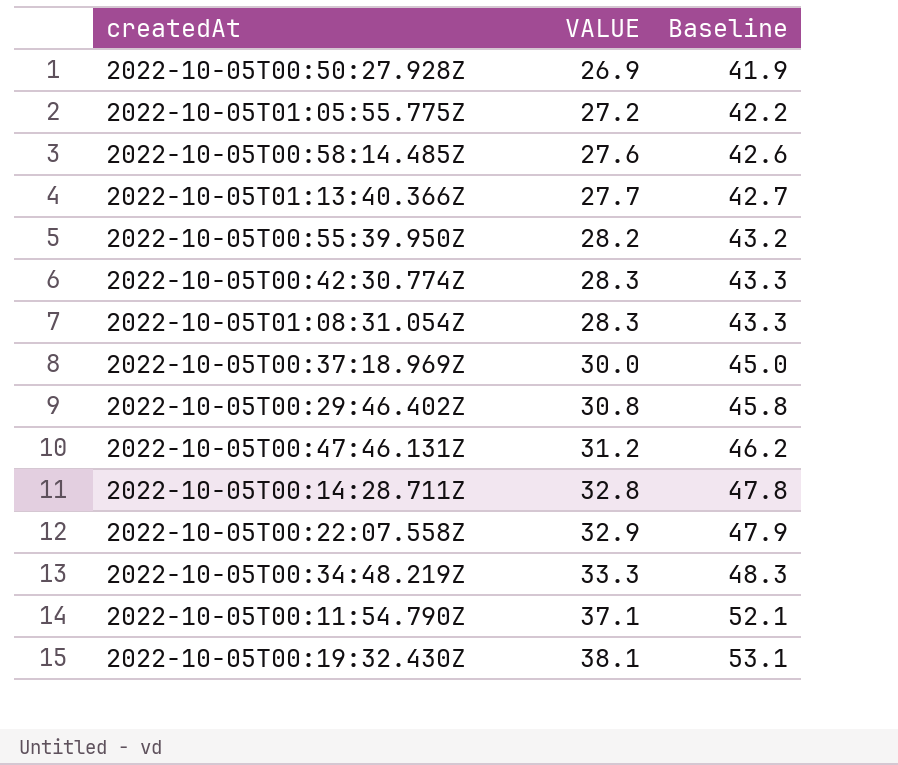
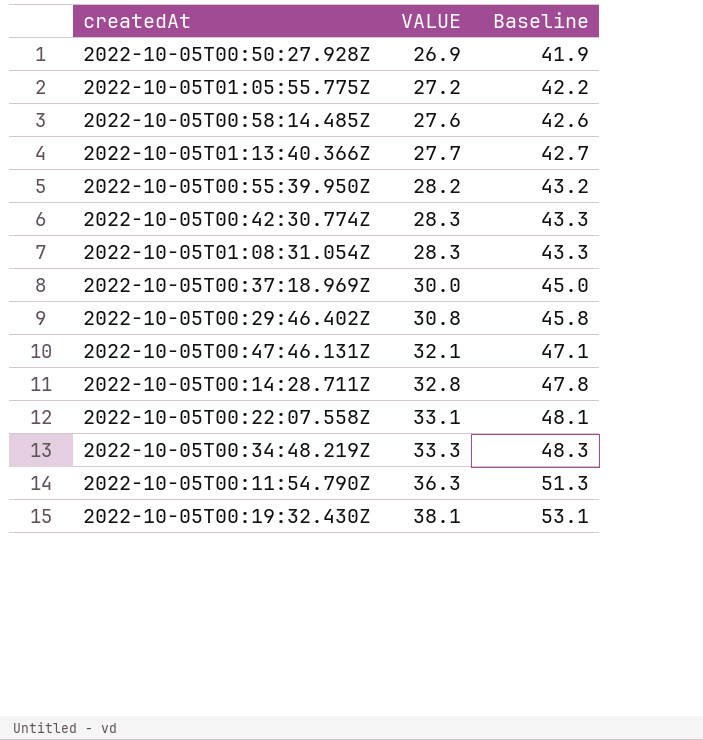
2022-10-05T00:47:46.131Z | VALUE: 31.2 -> 32.1
2022-10-05T00:47:46.131Z | Baseline: 46.2 -> 47.1
2022-10-05T00:22:07.558Z | VALUE: 32.9 -> 33.1
2022-10-05T00:22:07.558Z | Baseline: 47.9 -> 48.1
2022-10-05T00:11:54.790Z | VALUE: 37.1 -> 36.3
2022-10-05T00:11:54.790Z | Baseline: 52.1 -> 51.3

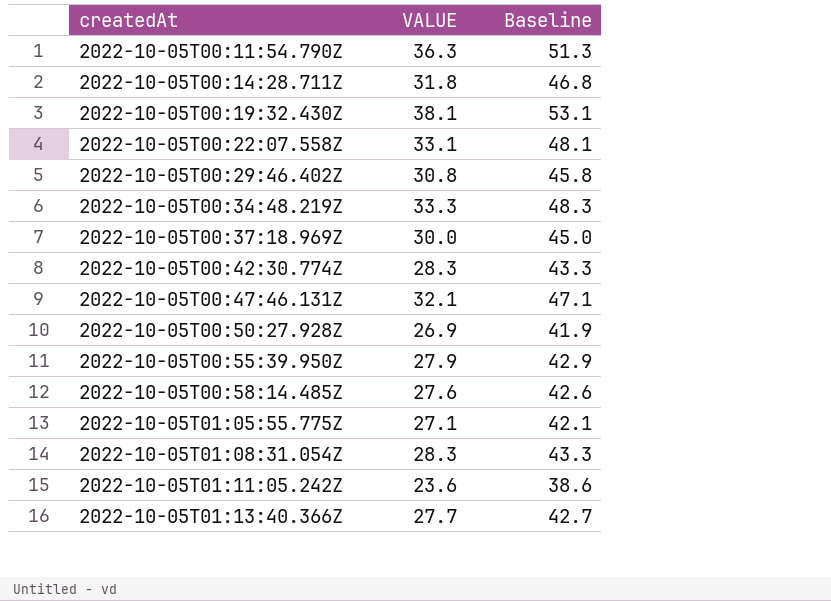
row order: VALUE ascending -> createdAt ascending
2022-10-05T00:14:28.711Z | VALUE: 32.8 -> 31.8
2022-10-05T00:14:28.711Z | Baseline: 47.8 -> 46.8
2022-10-05T00:55:39.950Z | VALUE: 28.2 -> 27.9
2022-10-05T00:55:39.950Z | Baseline: 43.2 -> 42.9
2022-10-05T01:05:55.775Z | VALUE: 27.2 -> 27.1
2022-10-05T01:05:55.775Z | Baseline: 42.2 -> 42.1
row 2022-10-05T01:11:05.242Z: none -> 23.6 | 38.6

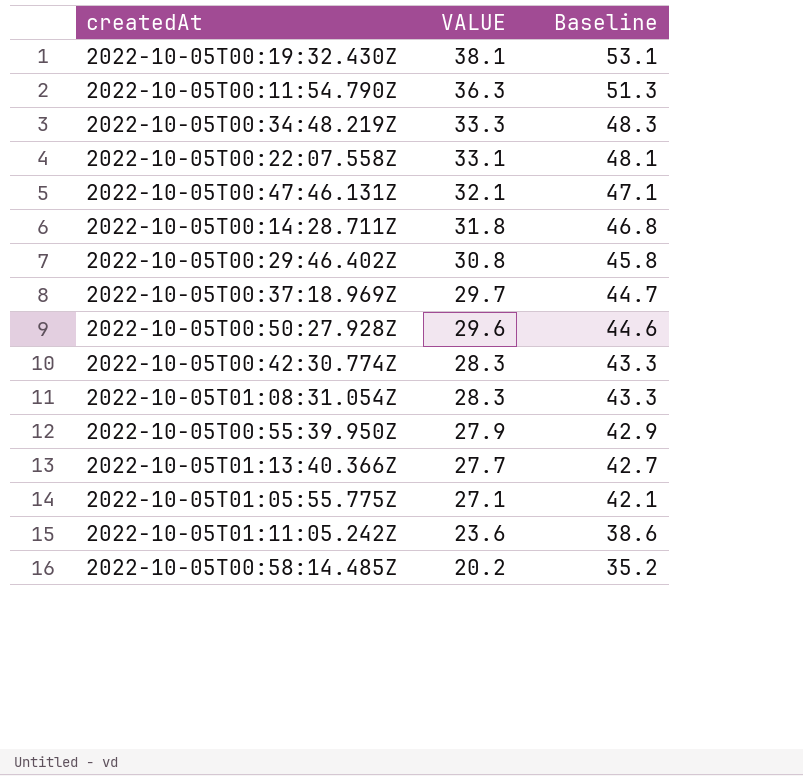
row order: createdAt ascending -> VALUE descending
2022-10-05T00:37:18.969Z | VALUE: 30.0 -> 29.7
2022-10-05T00:37:18.969Z | Baseline: 45.0 -> 44.7
2022-10-05T00:50:27.928Z | VALUE: 26.9 -> 29.6
2022-10-05T00:50:27.928Z | Baseline: 41.9 -> 44.6
2022-10-05T00:58:14.485Z | VALUE: 27.6 -> 20.2
2022-10-05T00:58:14.485Z | Baseline: 42.6 -> 35.2

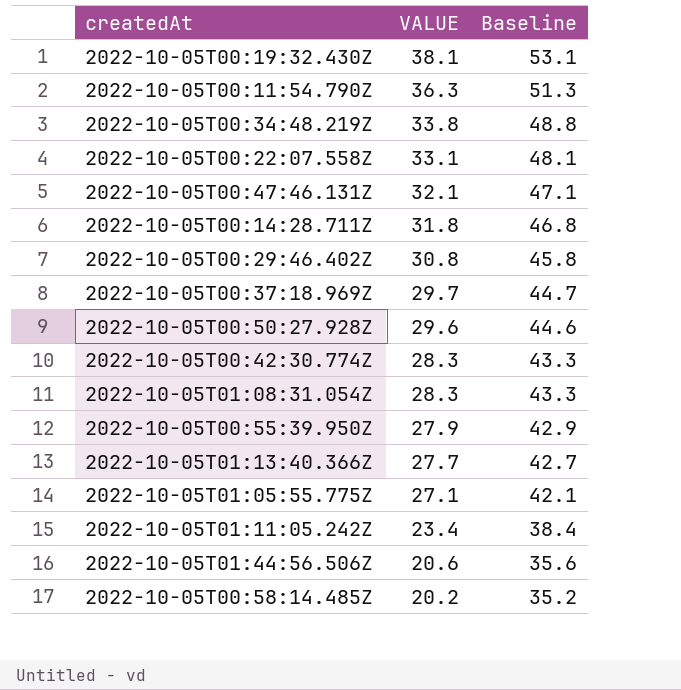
2022-10-05T00:34:48.219Z | VALUE: 33.3 -> 33.8
2022-10-05T00:34:48.219Z | Baseline: 48.3 -> 48.8
2022-10-05T01:11:05.242Z | VALUE: 23.6 -> 23.4
2022-10-05T01:11:05.242Z | Baseline: 38.6 -> 38.4
row 2022-10-05T01:44:56.506Z: none -> 20.6 | 35.6

